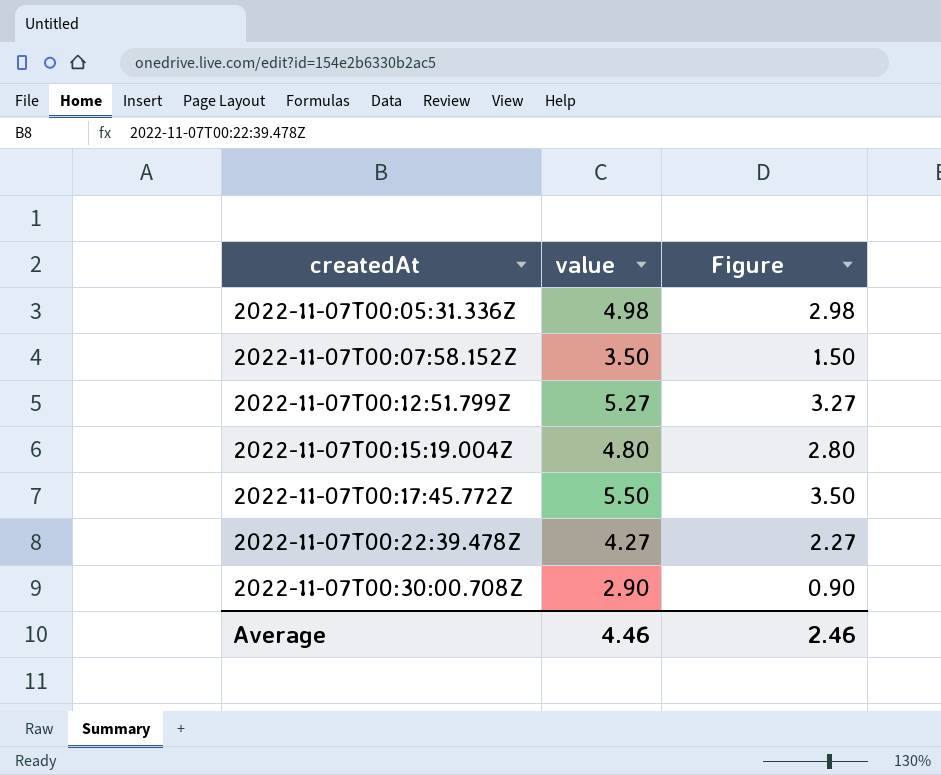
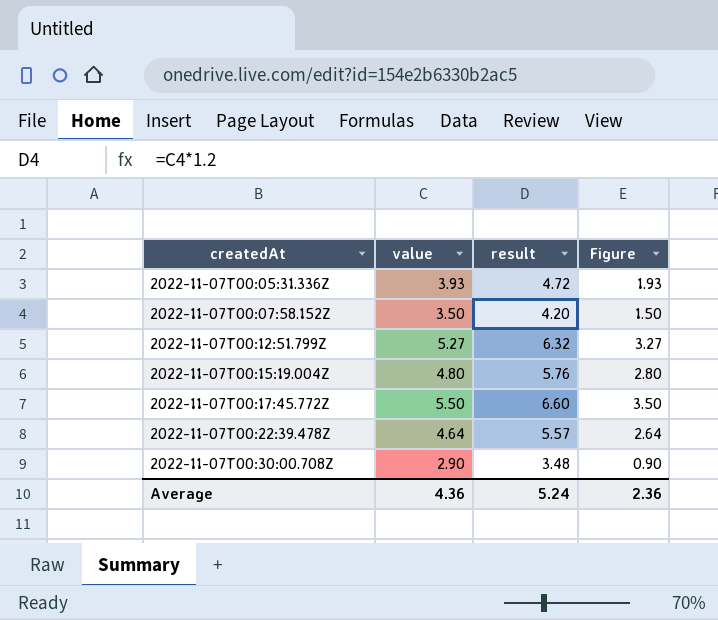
column result | formula: none -> [value] * 1.2
2022-11-07T00:05:31.336Z | value: 4.98 -> 3.93
2022-11-07T00:05:31.336Z | Figure: 2.98 -> 1.93
2022-11-07T00:22:39.478Z | value: 4.27 -> 4.64
2022-11-07T00:22:39.478Z | Figure: 2.27 -> 2.64
Average | value: 4.46 -> 4.36
Average | Figure: 2.46 -> 2.36

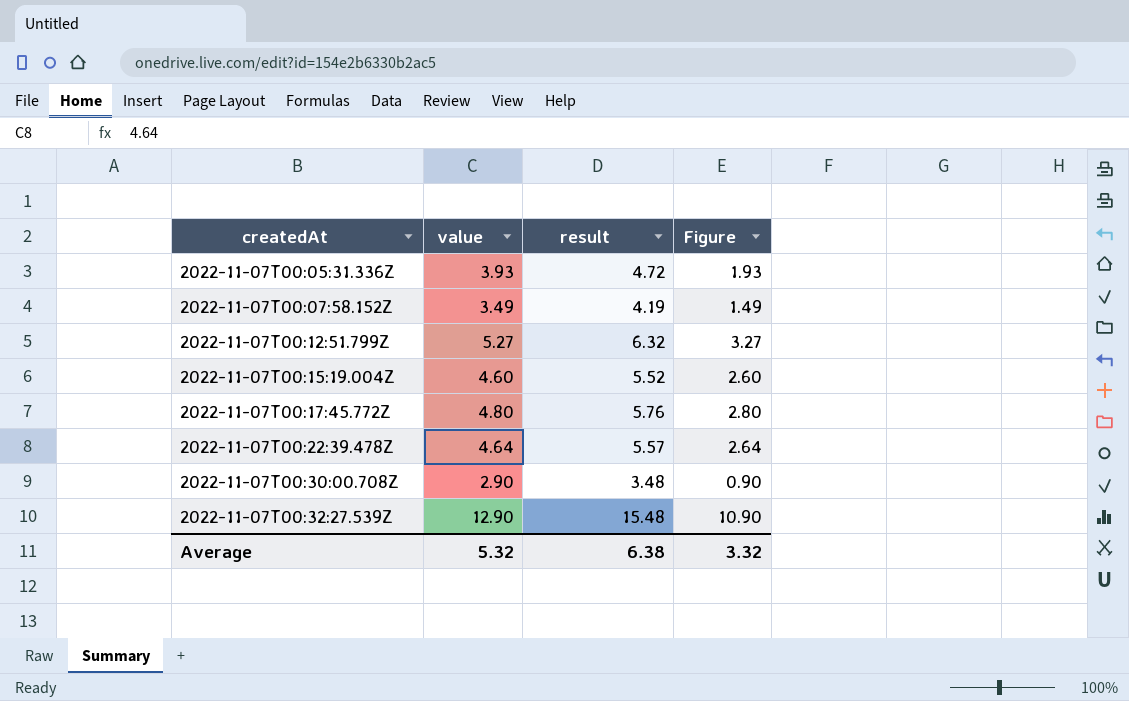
2022-11-07T00:07:58.152Z | value: 3.50 -> 3.49
2022-11-07T00:07:58.152Z | result: 4.20 -> 4.19
2022-11-07T00:07:58.152Z | Figure: 1.50 -> 1.49
2022-11-07T00:15:19.004Z | value: 4.80 -> 4.60
2022-11-07T00:15:19.004Z | result: 5.76 -> 5.52
2022-11-07T00:15:19.004Z | Figure: 2.80 -> 2.60
2022-11-07T00:17:45.772Z | value: 5.50 -> 4.80
2022-11-07T00:17:45.772Z | result: 6.60 -> 5.76
2022-11-07T00:17:45.772Z | Figure: 3.50 -> 2.80
row 2022-11-07T00:32:27.539Z: none -> 12.90 | 15.48 | 10.90
Average | value: 4.36 -> 5.32
Average | result: 5.24 -> 6.38
Average | Figure: 2.36 -> 3.32

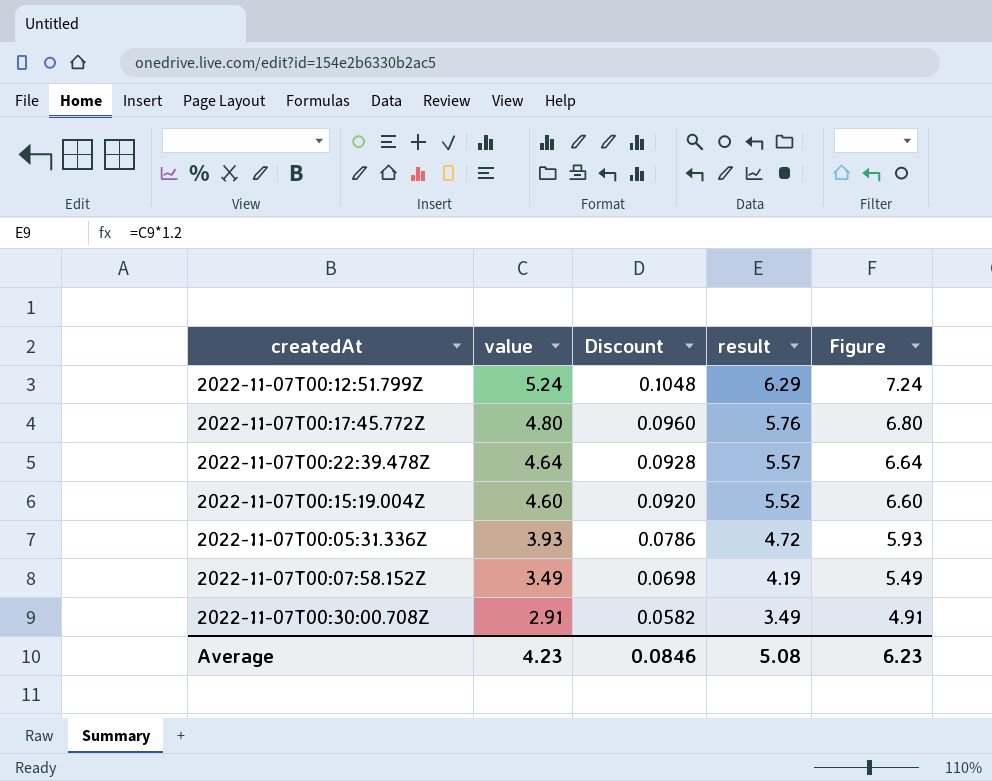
row order: createdAt ascending -> value descending
column Discount | formula: none -> [value] * 0.02
column Figure | formula: [value] - 2 -> [value] + 2
row 2022-11-07T00:32:27.539Z: 12.90 | 15.48 | 10.90 -> none
2022-11-07T00:12:51.799Z | value: 5.27 -> 5.24
2022-11-07T00:12:51.799Z | result: 6.32 -> 6.29
2022-11-07T00:30:00.708Z | value: 2.90 -> 2.91
2022-11-07T00:30:00.708Z | result: 3.48 -> 3.49
Average | value: 5.32 -> 4.23
Average | result: 6.38 -> 5.08
Average | Figure: 3.32 -> 6.23

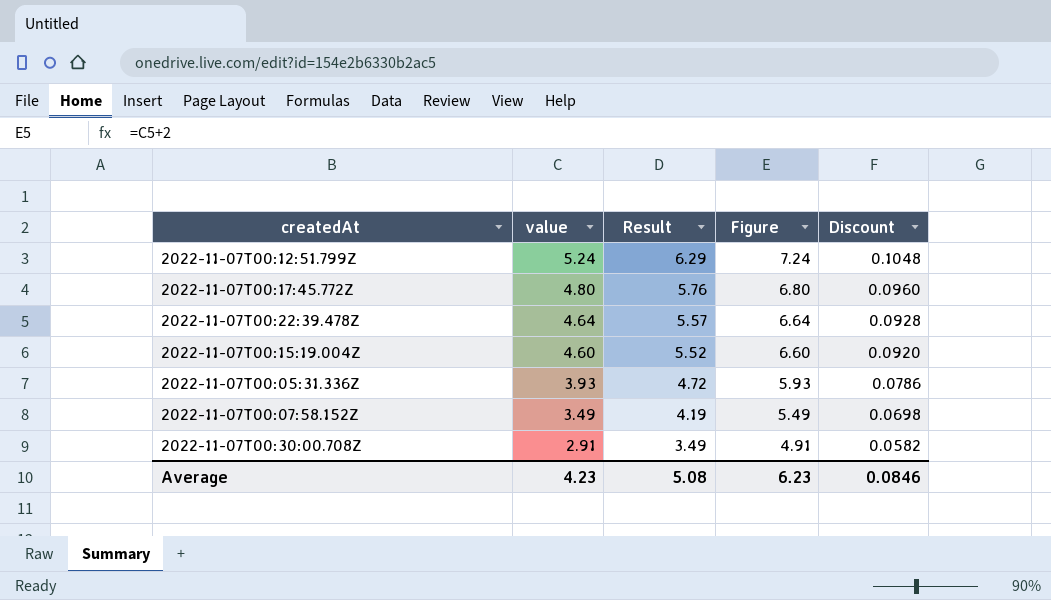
column name: result -> Result
column Discount | position: 3 -> 5

